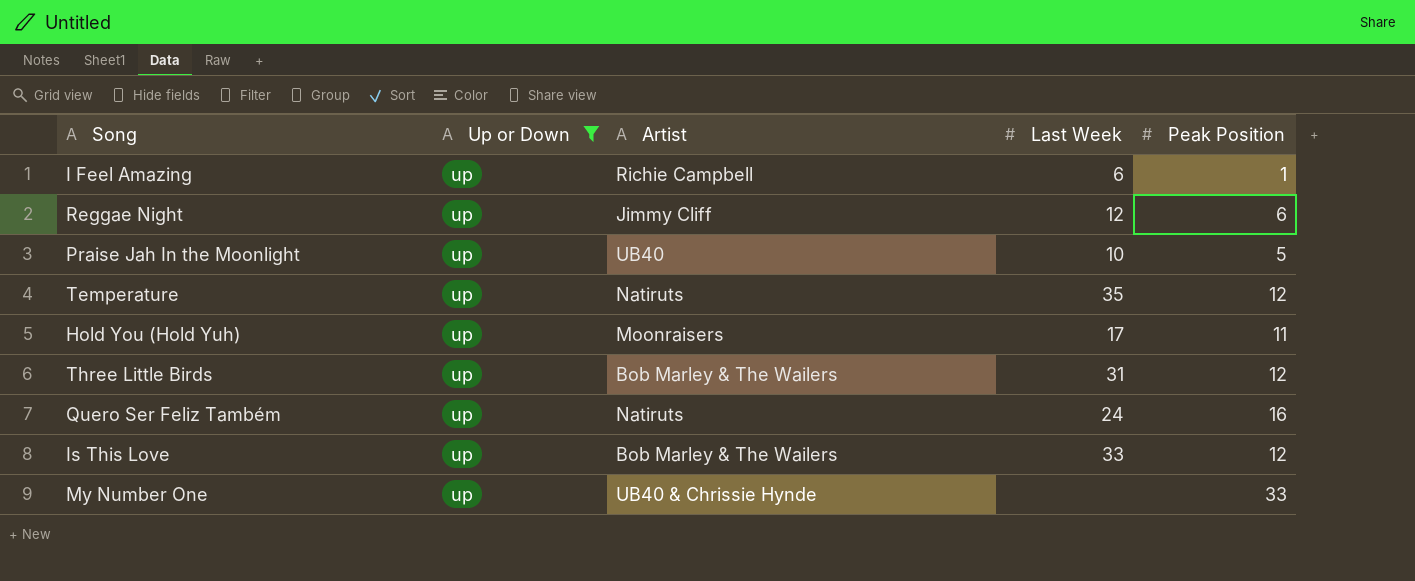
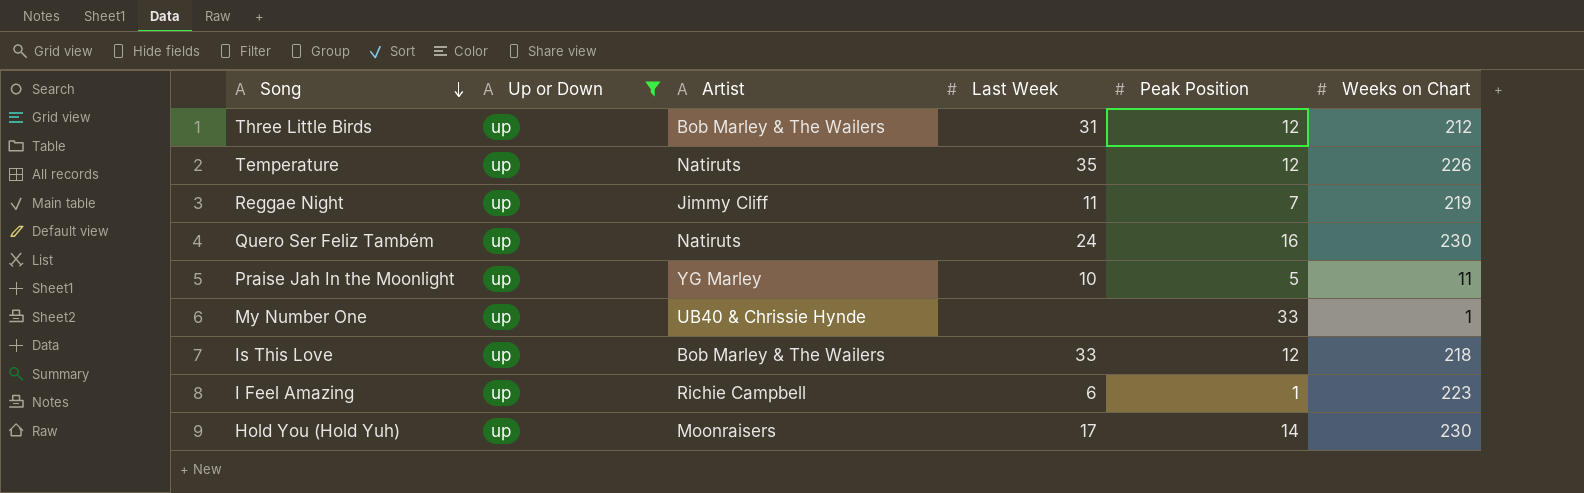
row order: none -> Song descending
column Weeks on Chart | position: none -> 6
Reggae Night | Last Week: 12 -> 11
Reggae Night | Peak Position: 6 -> 7
Praise Jah In the Moonlight | Artist: UB40 -> YG Marley
Hold You (Hold Yuh) | Peak Position: 11 -> 14

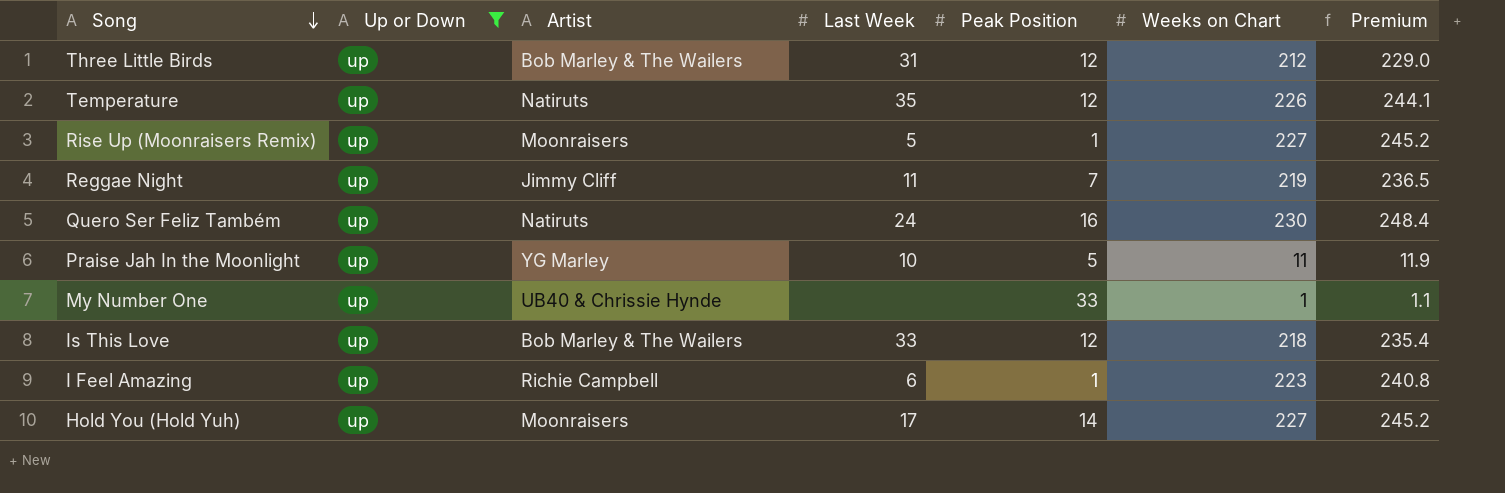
column Premium | formula: none -> [Weeks on Chart] * 1.08
row Rise Up (Moonraisers Remix): none -> up | Moonraisers | 5 | 1 | 227 | 245.2
Hold You (Hold Yuh) | Weeks on Chart: 230 -> 227

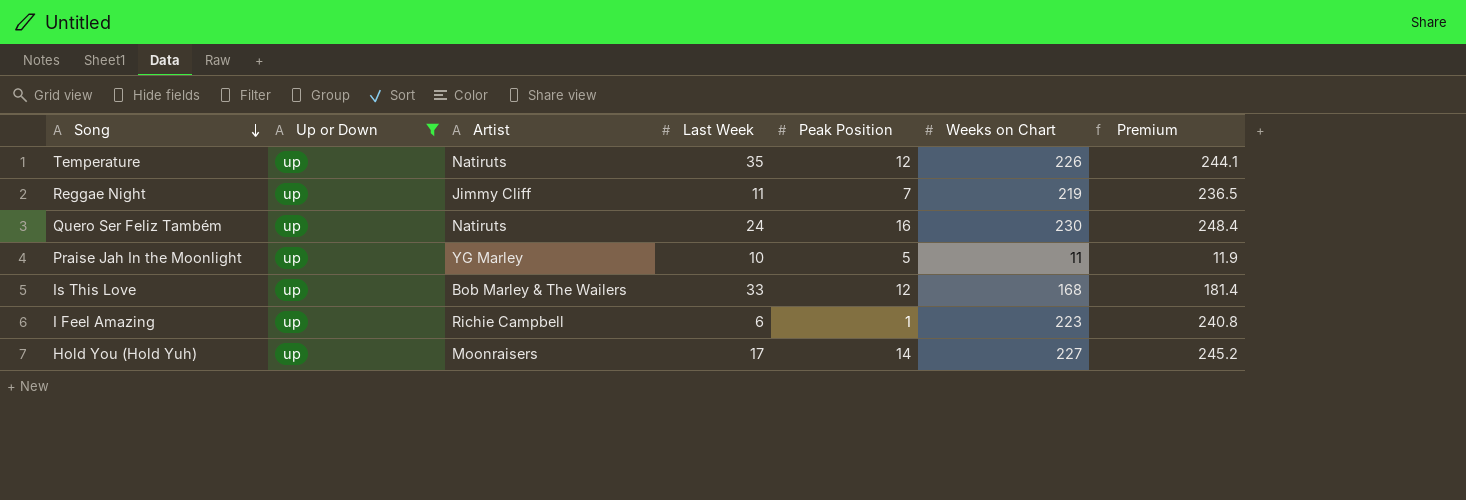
row Three Little Birds: up | Bob Marley & The Wailers | 31 | 12 | 212 | 229.0 -> none
row Rise Up (Moonraisers Remix): up | Moonraisers | 5 | 1 | 227 | 245.2 -> none
row My Number One: up | UB40 & Chrissie Hynde | none | 33 | 1 | 1.1 -> none
Is This Love | Weeks on Chart: 218 -> 168
Is This Love | Premium: 235.4 -> 181.4

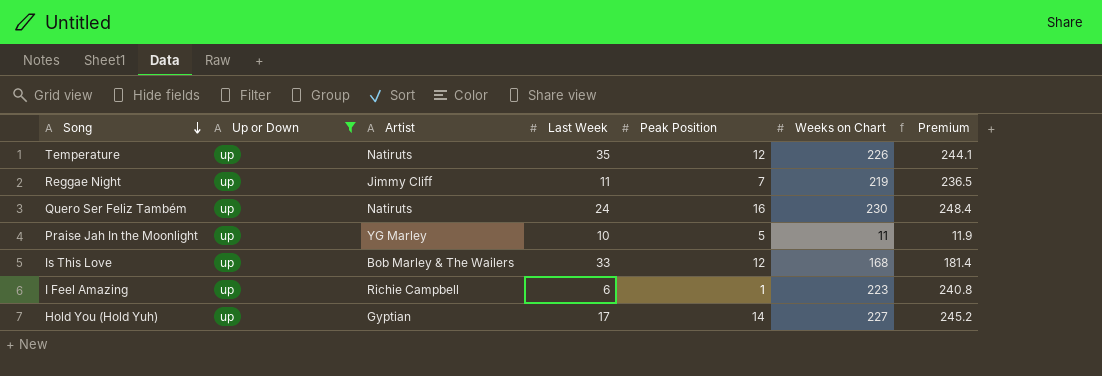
Hold You (Hold Yuh) | Artist: Moonraisers -> Gyptian

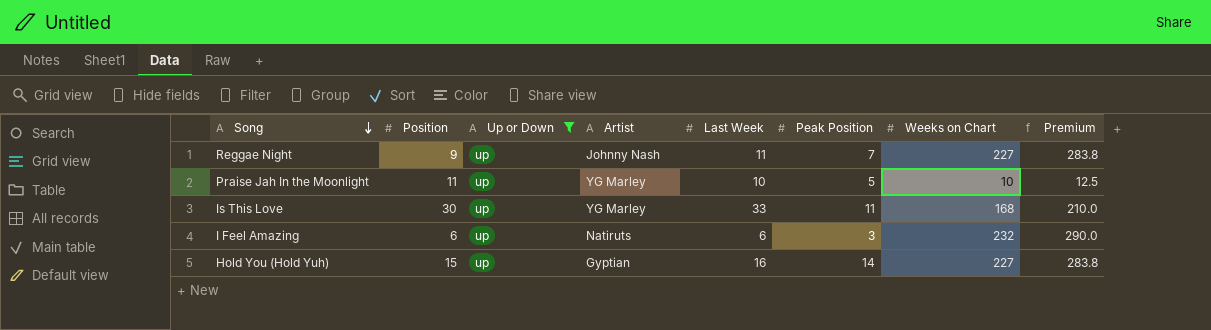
column Position | position: none -> 2
column Premium | formula: [Weeks on Chart] * 1.08 -> [Weeks on Chart] * 1.25
row Temperature: up | Natiruts | 35 | 12 | 226 | 244.1 -> none
row Quero Ser Feliz Também: up | Natiruts | 24 | 16 | 230 | 248.4 -> none
Reggae Night | Artist: Jimmy Cliff -> Johnny Nash
Reggae Night | Weeks on Chart: 219 -> 227
Praise Jah In the Moonlight | Weeks on Chart: 11 -> 10
Is This Love | Artist: Bob Marley & The Wailers -> YG Marley
Is This Love | Peak Position: 12 -> 11
I Feel Amazing | Artist: Richie Campbell -> Natiruts
I Feel Amazing | Peak Position: 1 -> 3
I Feel Amazing | Weeks on Chart: 223 -> 232
Hold You (Hold Yuh) | Last Week: 17 -> 16

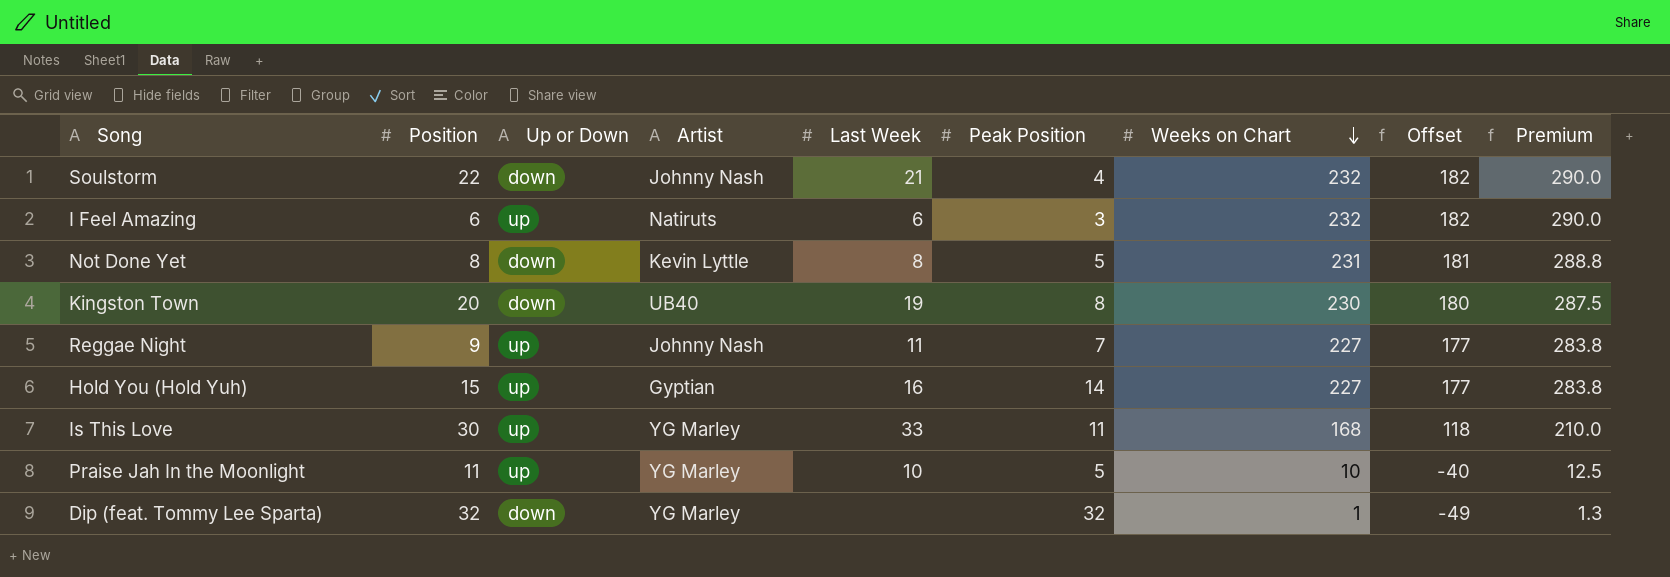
filter: Up or Down = up -> none
row order: Song descending -> Weeks on Chart descending
column Offset | formula: none -> [Weeks on Chart] - 50

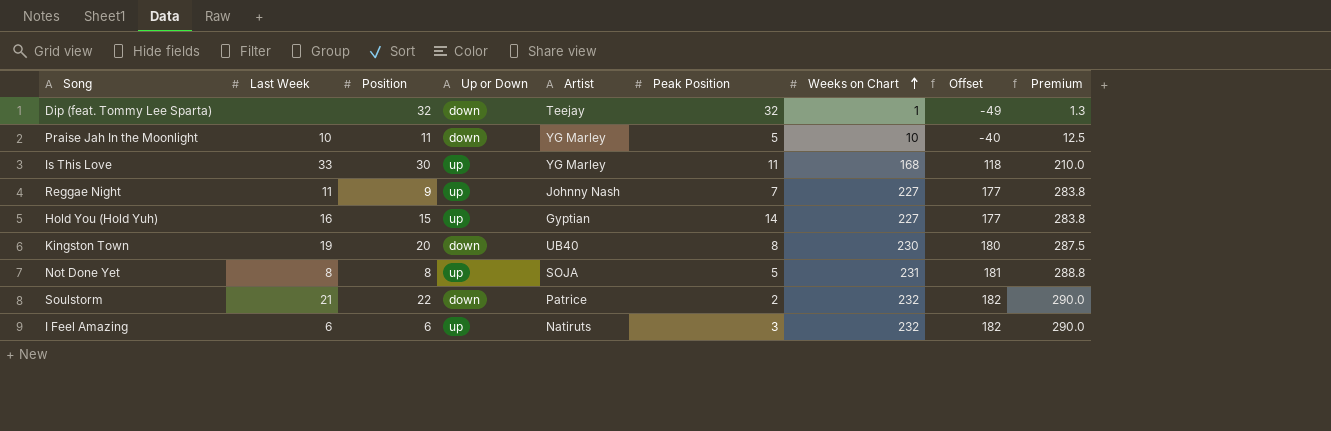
row order: Weeks on Chart descending -> Weeks on Chart ascending
column Last Week | position: 5 -> 2
Dip (feat. Tommy Lee Sparta) | Artist: YG Marley -> Teejay
Praise Jah In the Moonlight | Up or Down: up -> down
Not Done Yet | Up or Down: down -> up
Not Done Yet | Artist: Kevin Lyttle -> SOJA
Soulstorm | Artist: Johnny Nash -> Patrice
Soulstorm | Peak Position: 4 -> 2

